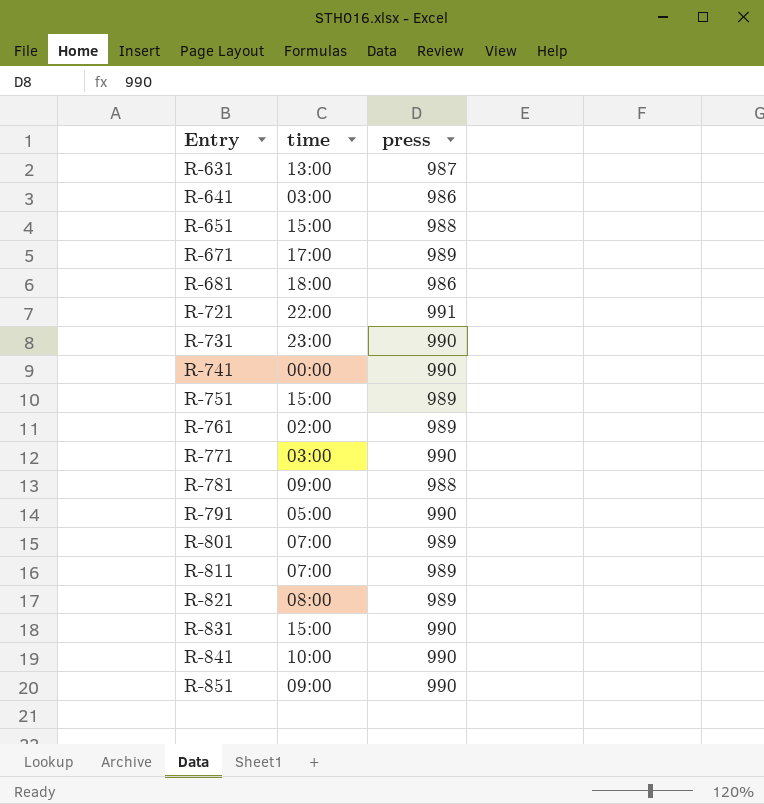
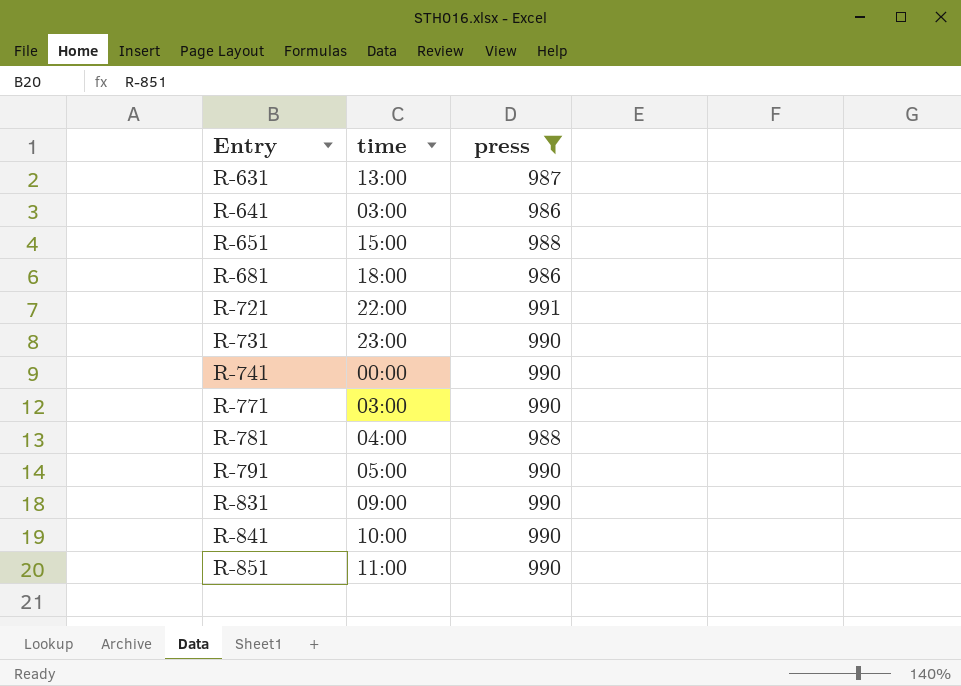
filter: none -> press != 989
R-781 | time: 09:00 -> 04:00
R-831 | time: 15:00 -> 09:00
R-851 | time: 09:00 -> 11:00

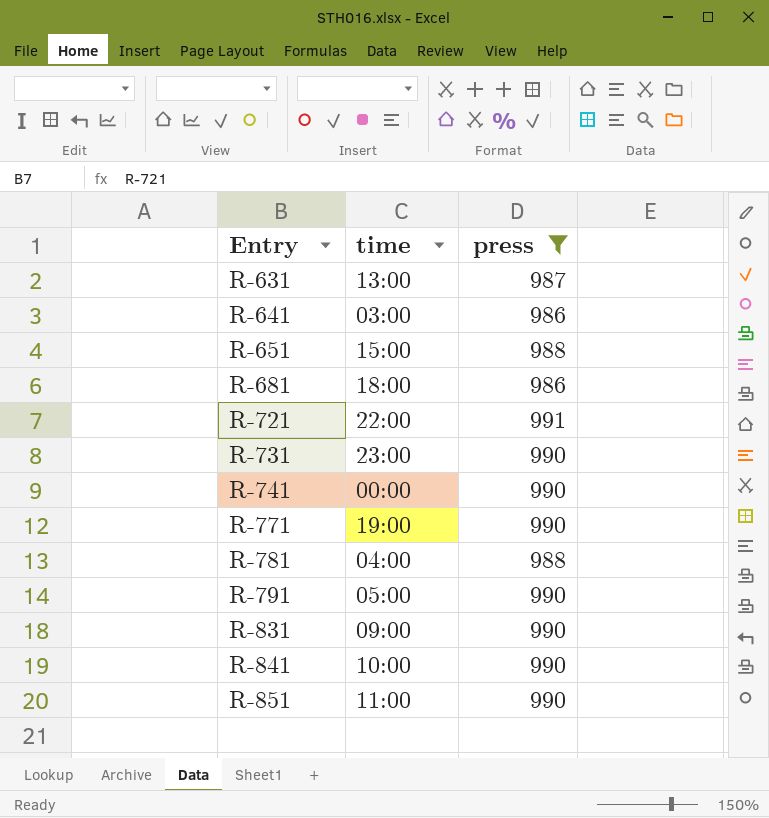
R-771 | time: 03:00 -> 19:00

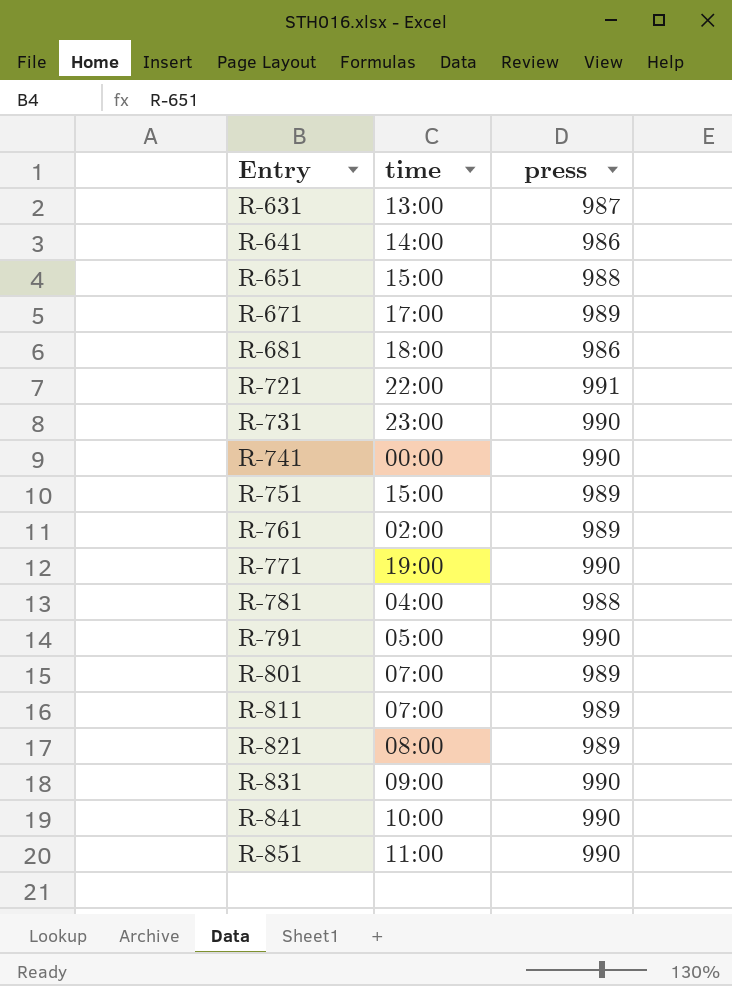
filter: press != 989 -> none
R-641 | time: 03:00 -> 14:00

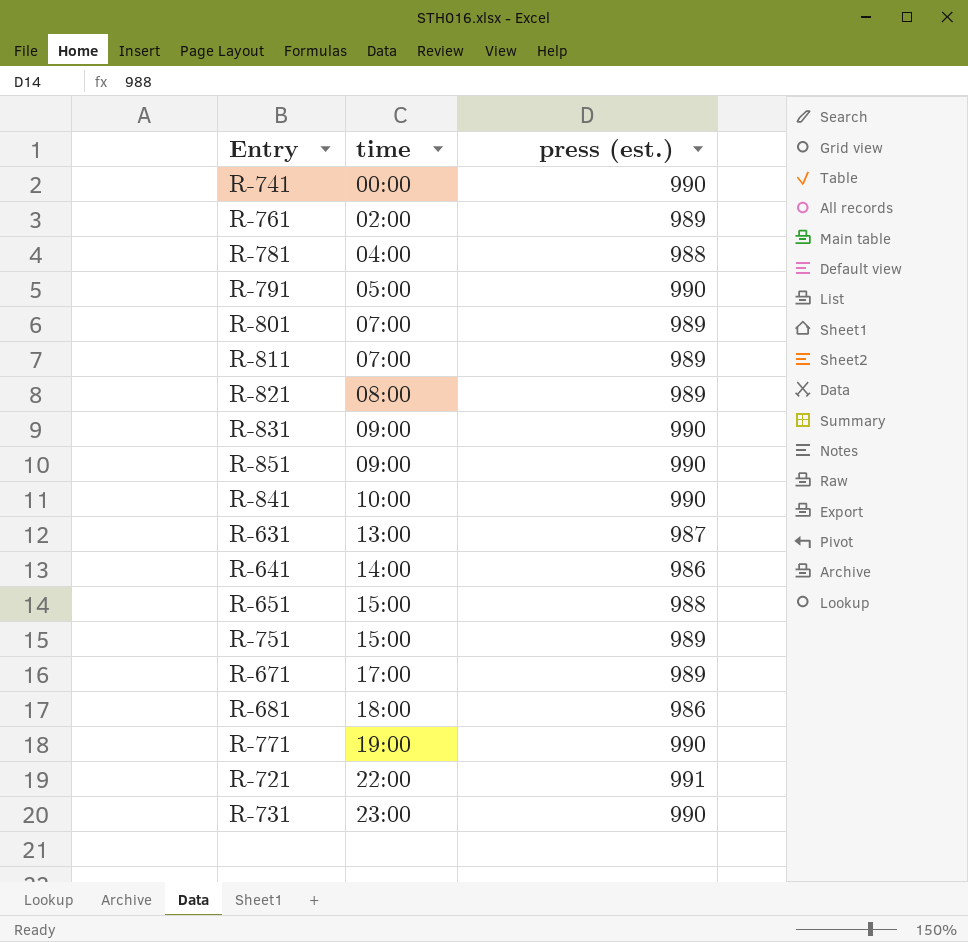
row order: Entry ascending -> time ascending
column name: press -> press (est.)
R-851 | time: 11:00 -> 09:00

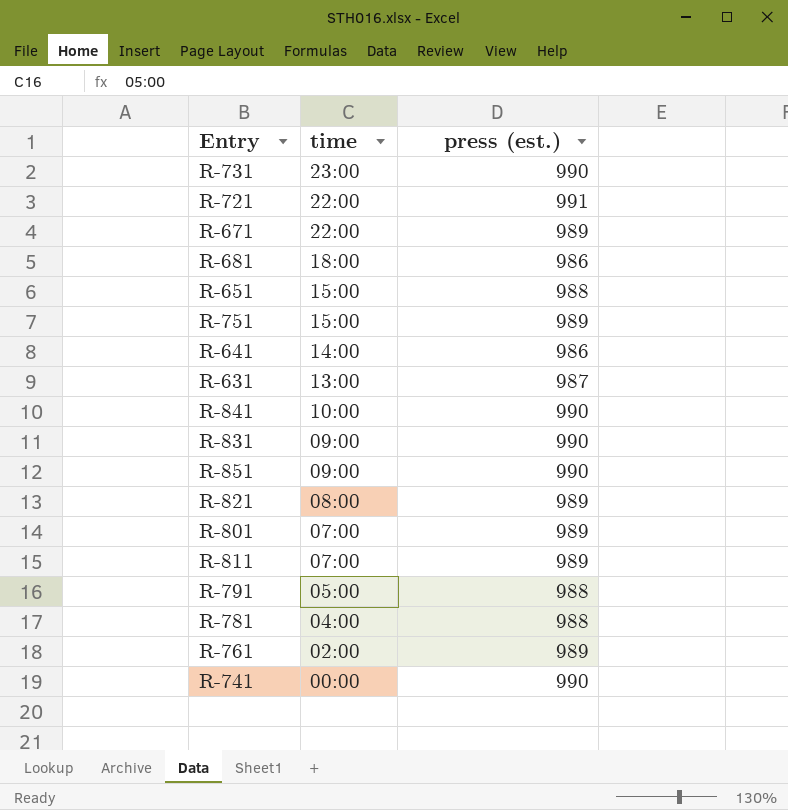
row order: time ascending -> time descending
row R-771: 19:00 | 990 -> none
R-671 | time: 17:00 -> 22:00
R-791 | press (est.): 990 -> 988

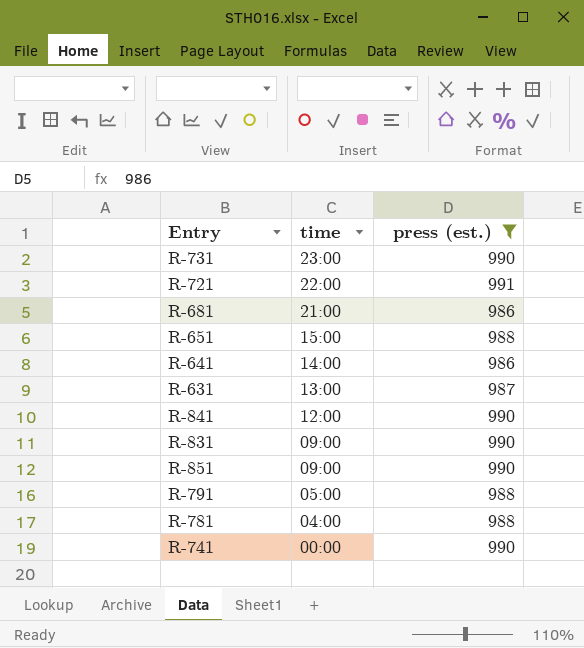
filter: none -> press (est.) != 989
R-681 | time: 18:00 -> 21:00
R-841 | time: 10:00 -> 12:00

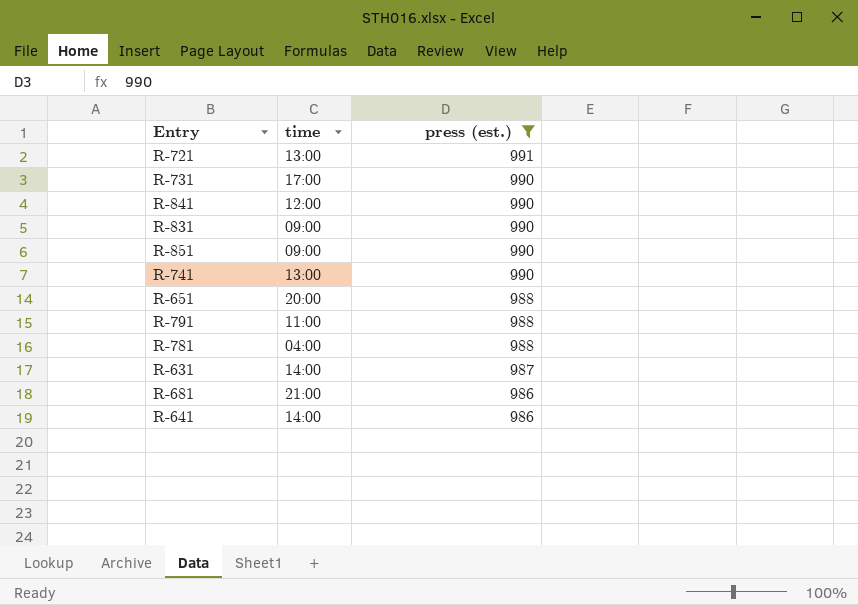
row order: time descending -> press (est.) descending
R-721 | time: 22:00 -> 13:00
R-731 | time: 23:00 -> 17:00
R-741 | time: 00:00 -> 13:00
R-651 | time: 15:00 -> 20:00
R-791 | time: 05:00 -> 11:00
R-631 | time: 13:00 -> 14:00

